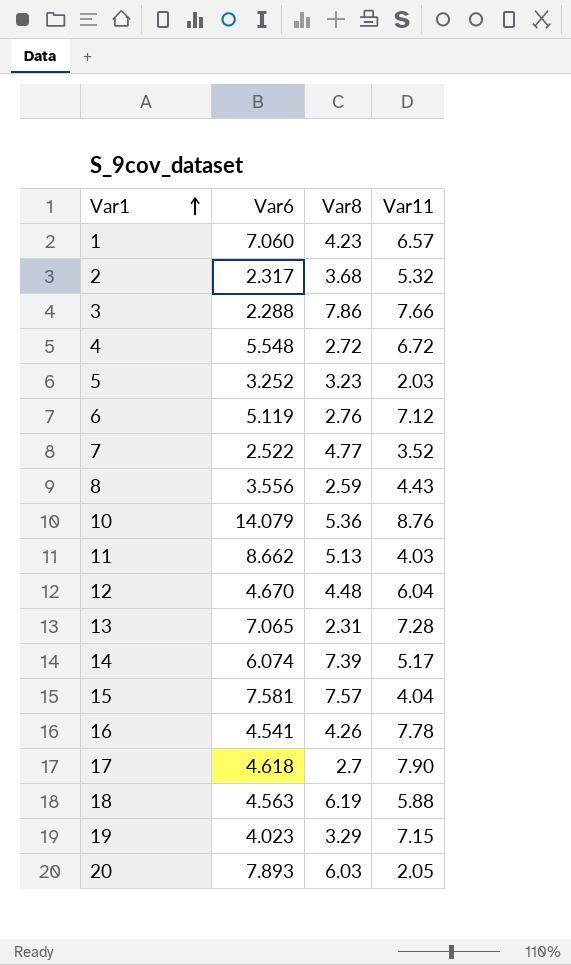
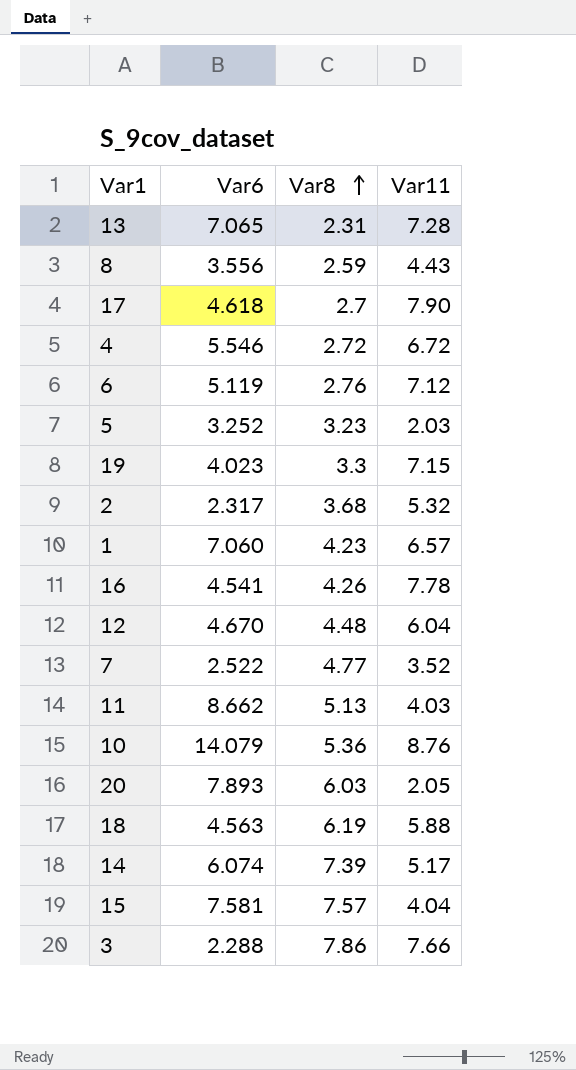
row order: Var1 ascending -> Var8 ascending
4 | Var6: 5.548 -> 5.546
19 | Var8: 3.29 -> 3.3

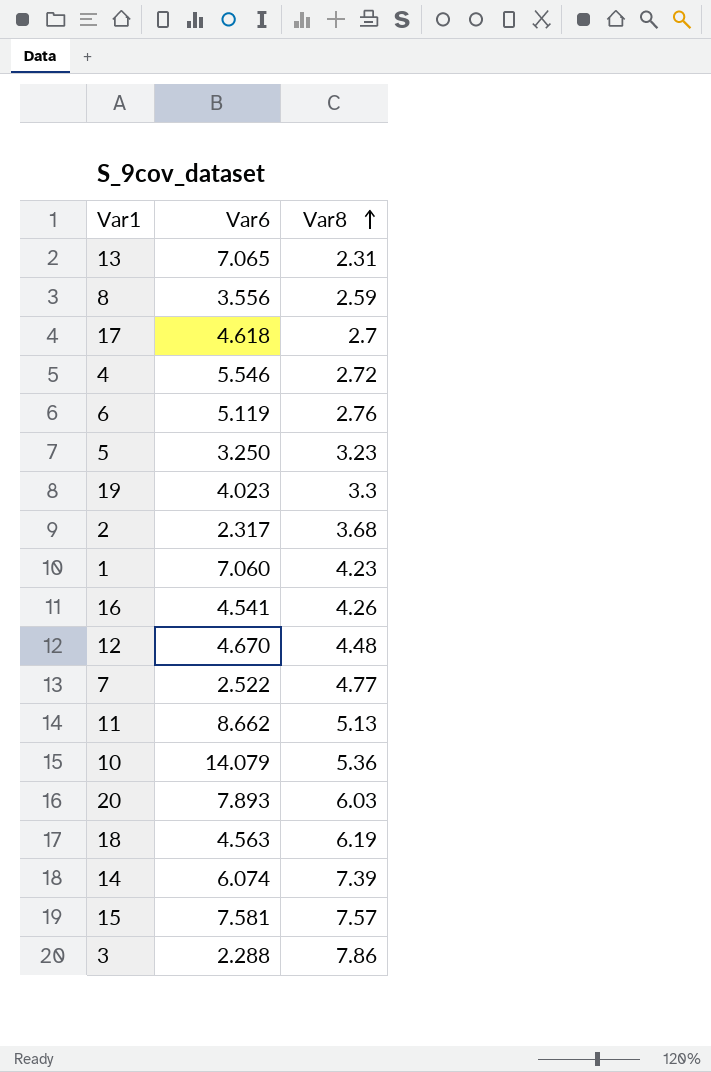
column Var11 | position: 4 -> none
5 | Var6: 3.252 -> 3.250

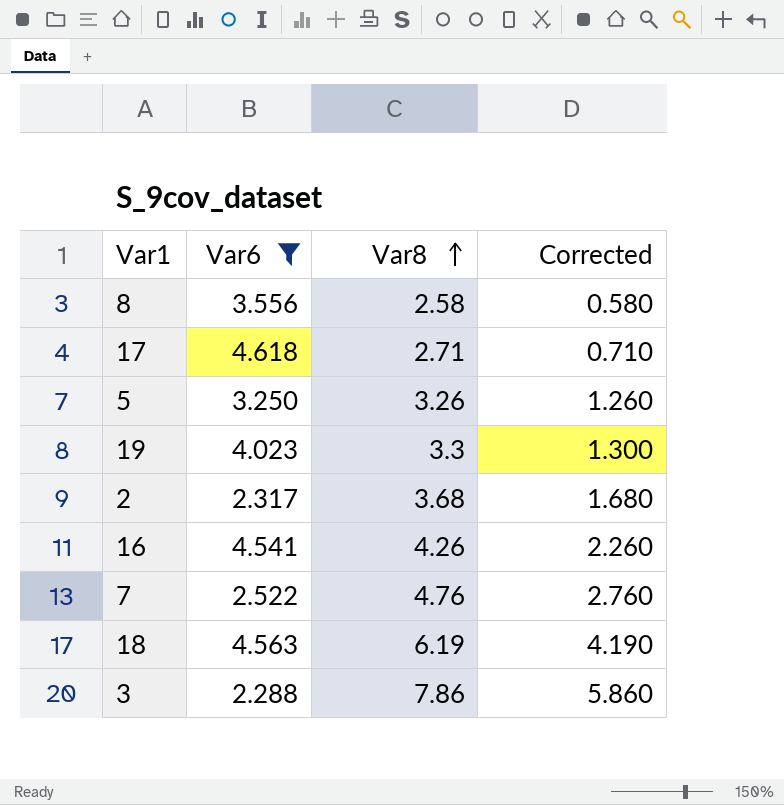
filter: none -> Var6 <= 4.618
column Corrected | formula: none -> [Var8] - 2
8 | Var8: 2.59 -> 2.58
17 | Var8: 2.7 -> 2.71
5 | Var8: 3.23 -> 3.26
7 | Var8: 4.77 -> 4.76

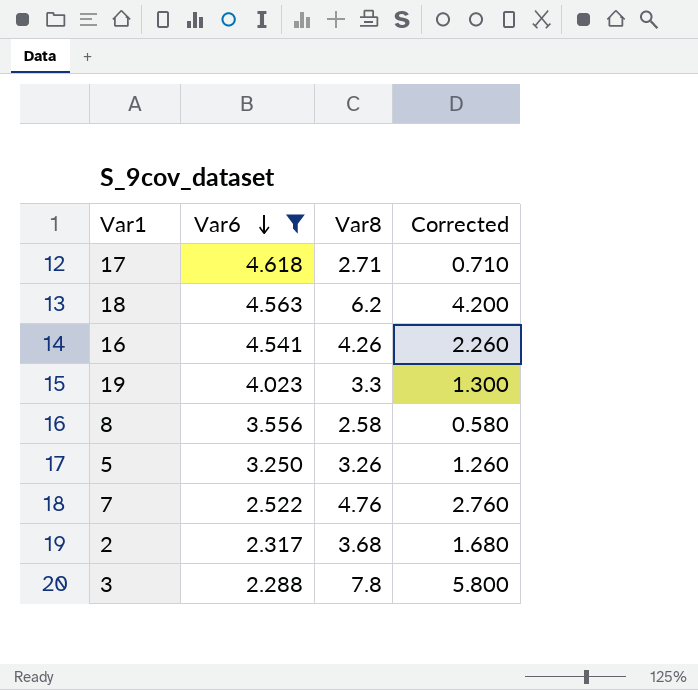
row order: Var8 ascending -> Var6 descending
18 | Var8: 6.19 -> 6.2
18 | Corrected: 4.190 -> 4.200
3 | Var8: 7.86 -> 7.8
3 | Corrected: 5.860 -> 5.800

